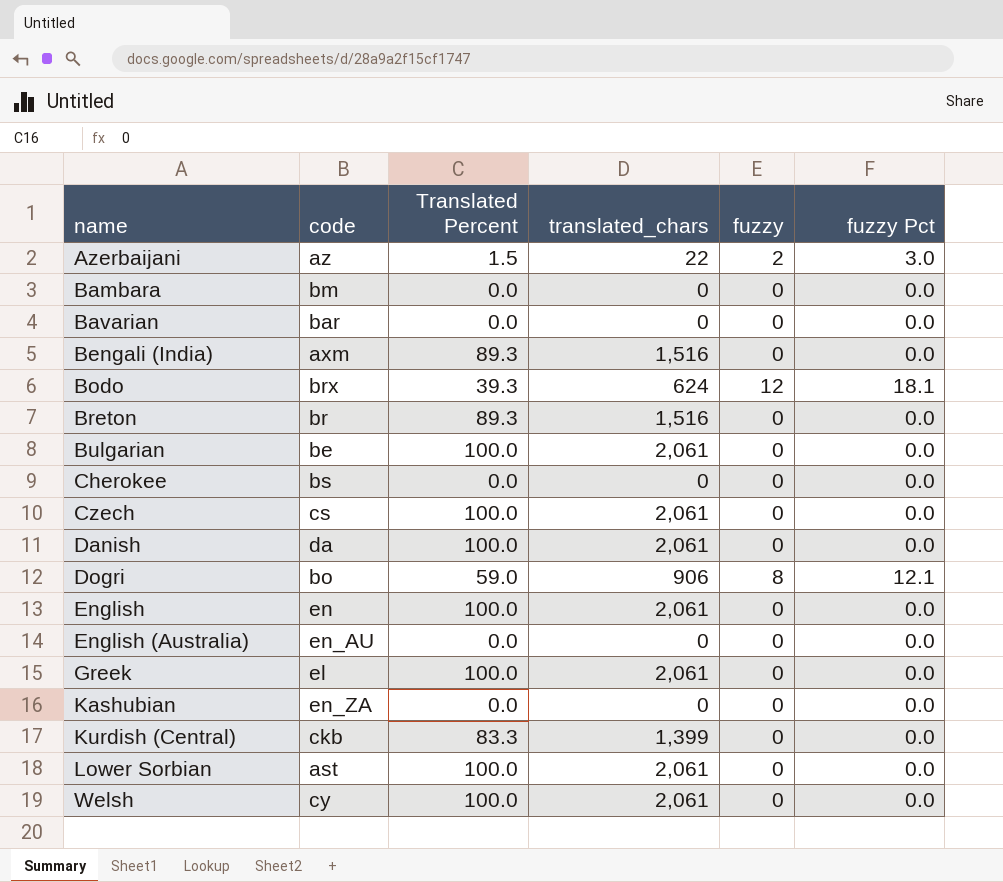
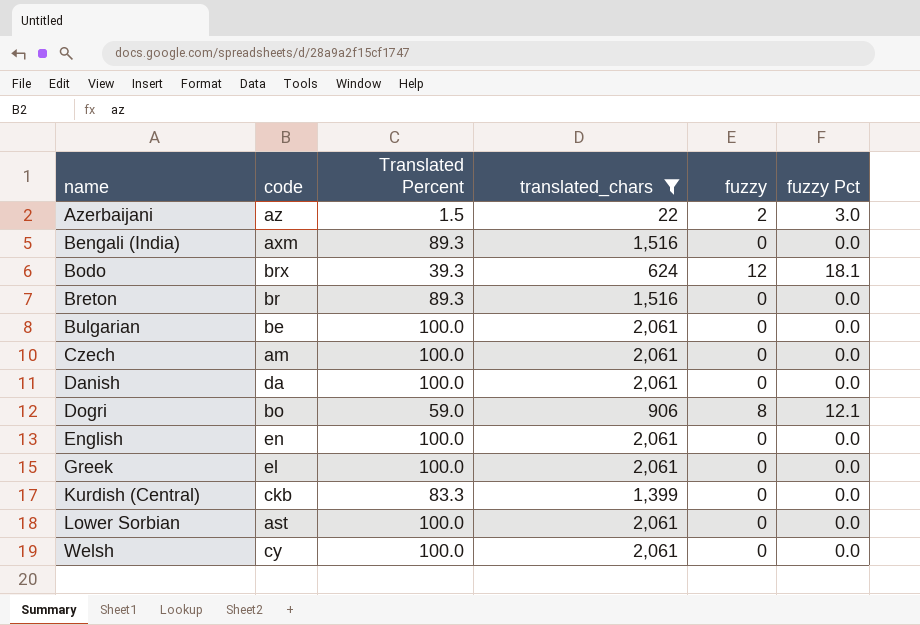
filter: none -> translated_chars != 0
Czech | code: cs -> am

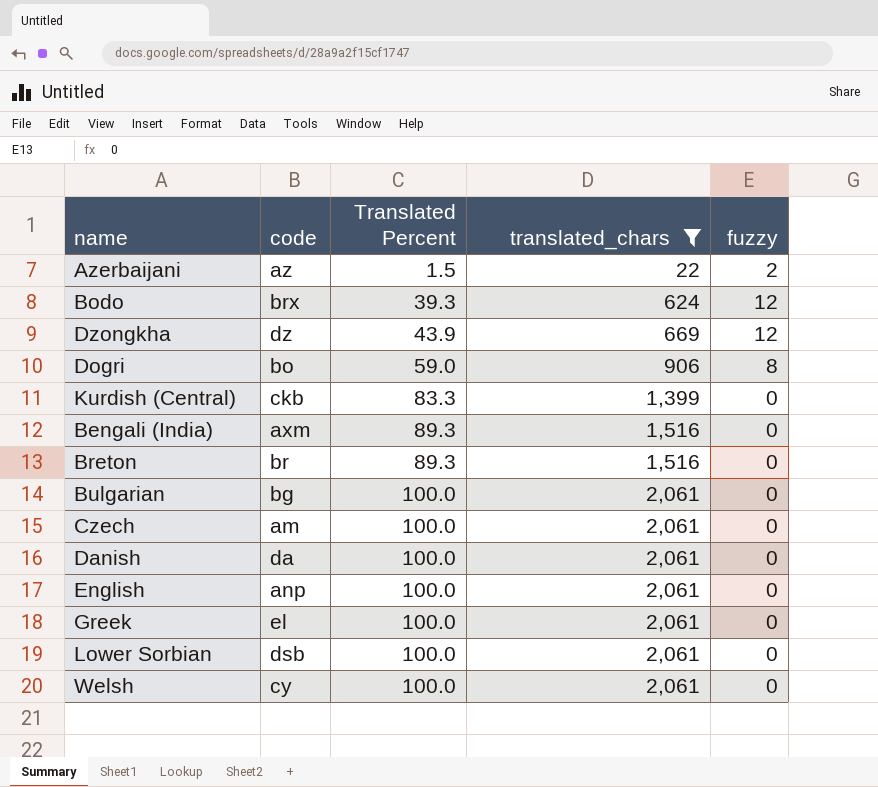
row order: name ascending -> Translated Percent ascending
column fuzzy Pct | position: 6 -> none
row Dzongkha: none -> dz | 43.9 | 669 | 12
Bulgarian | code: be -> bg
English | code: en -> anp
Lower Sorbian | code: ast -> dsb

